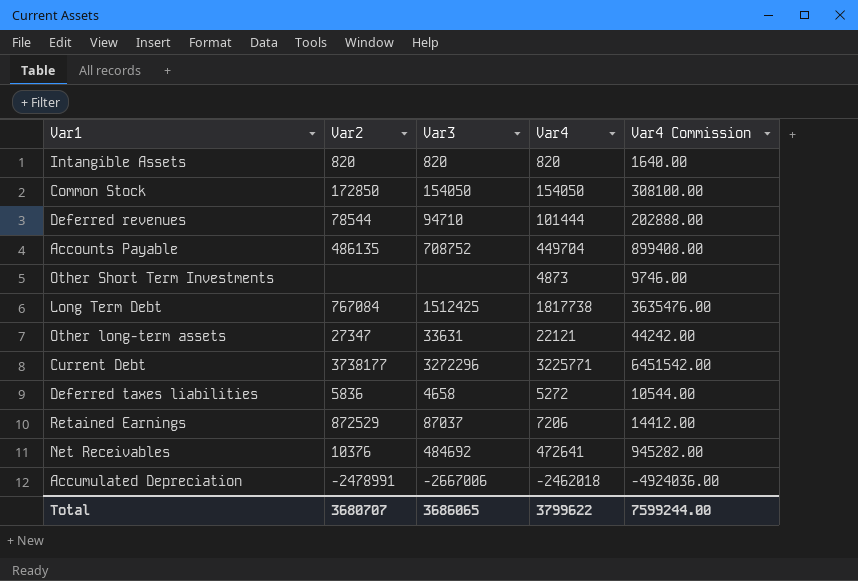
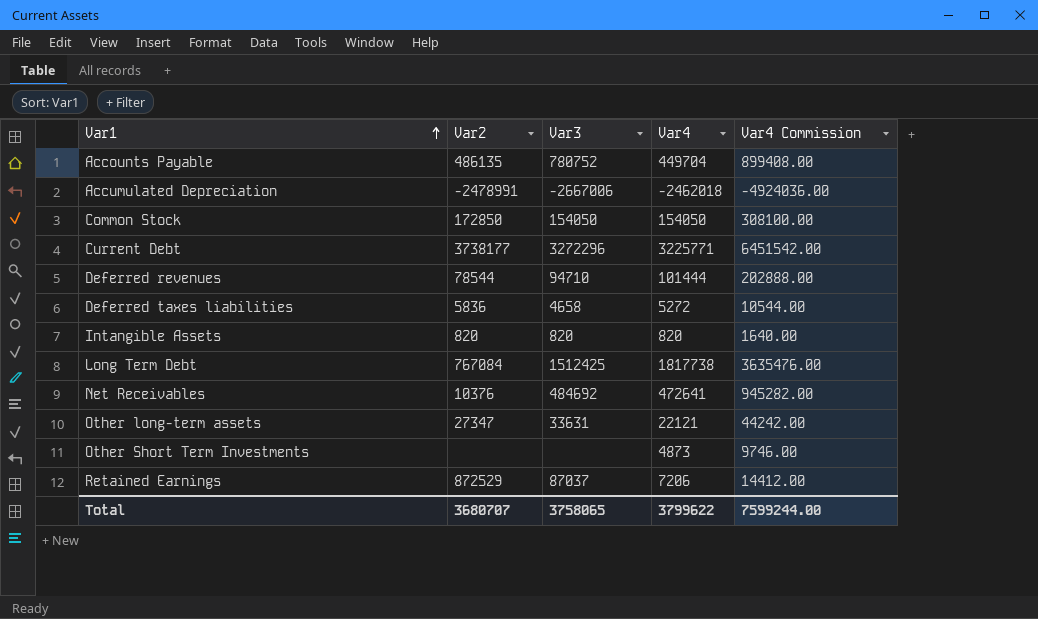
row order: none -> Var1 ascending
Accounts Payable | Var3: 708752 -> 780752
Total | Var3: 3686065 -> 3758065

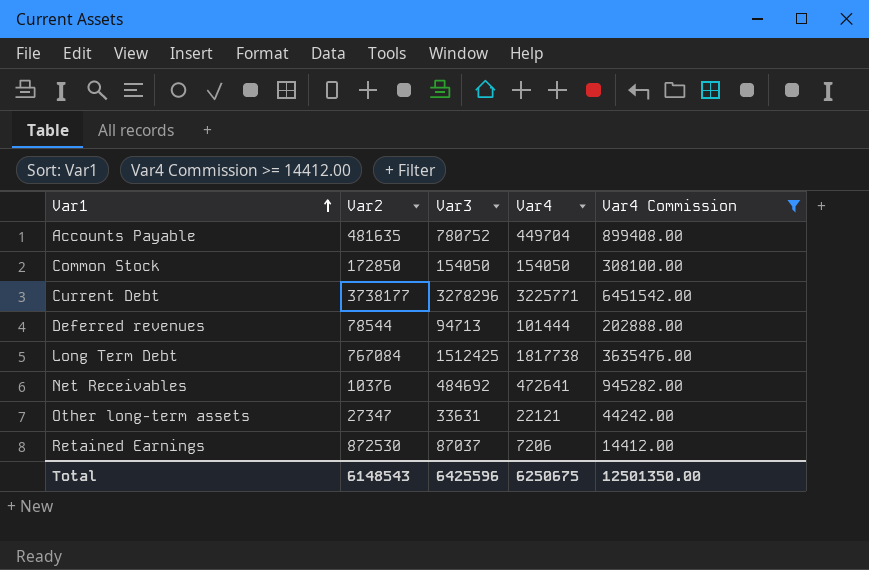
filter: none -> Var4 Commission >= 14412.00
Accounts Payable | Var2: 486135 -> 481635
Current Debt | Var3: 3272296 -> 3278296
Deferred revenues | Var3: 94710 -> 94713
Retained Earnings | Var2: 872529 -> 872530
Total | Var2: 3680707 -> 6148543
Total | Var3: 3758065 -> 6425596
Total | Var4: 3799622 -> 6250675
Total | Var4 Commission: 7599244.00 -> 12501350.00

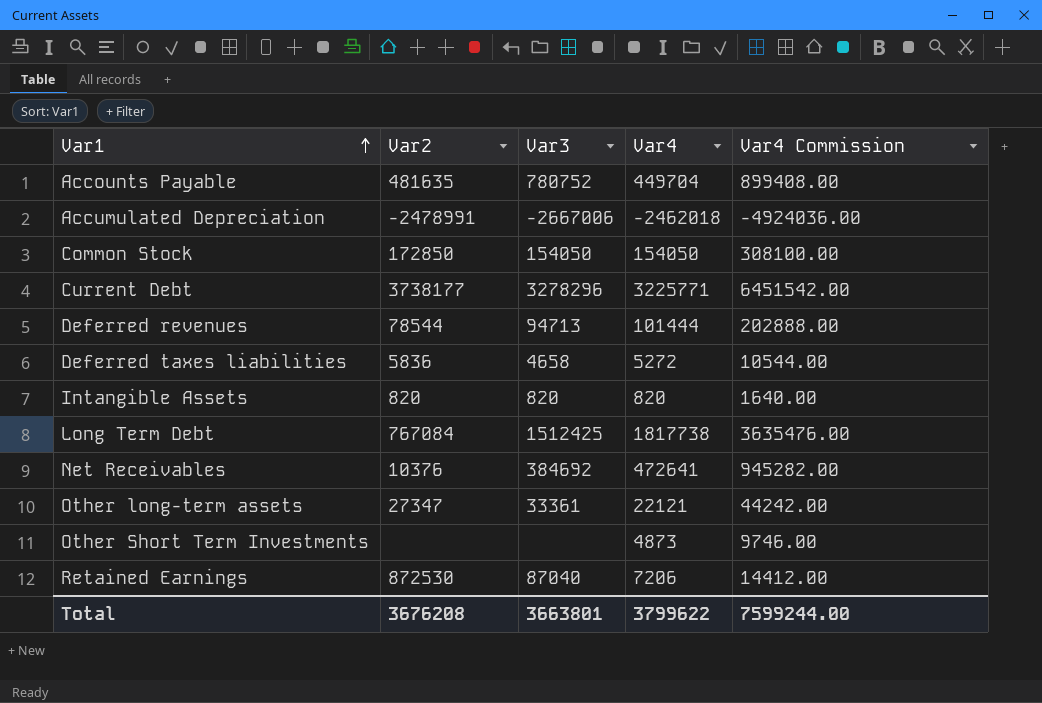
filter: Var4 Commission >= 14412.00 -> none
Net Receivables | Var3: 484692 -> 384692
Other long-term assets | Var3: 33631 -> 33361
Retained Earnings | Var3: 87037 -> 87040
Total | Var2: 6148543 -> 3676208
Total | Var3: 6425596 -> 3663801
Total | Var4: 6250675 -> 3799622
Total | Var4 Commission: 12501350.00 -> 7599244.00

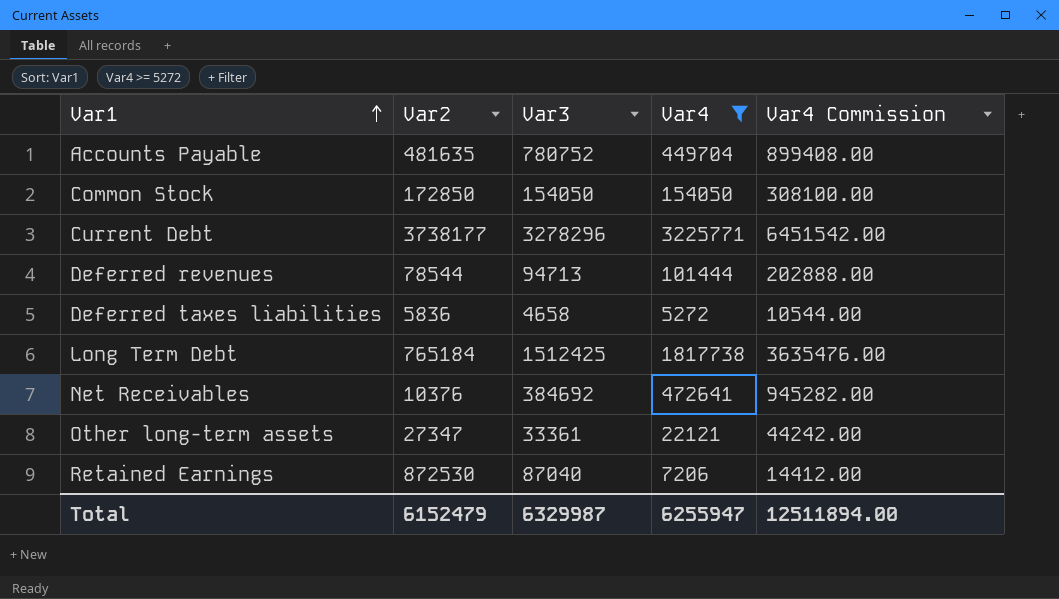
filter: none -> Var4 >= 5272
Long Term Debt | Var2: 767084 -> 765184
Total | Var2: 3676208 -> 6152479
Total | Var3: 3663801 -> 6329987
Total | Var4: 3799622 -> 6255947
Total | Var4 Commission: 7599244.00 -> 12511894.00

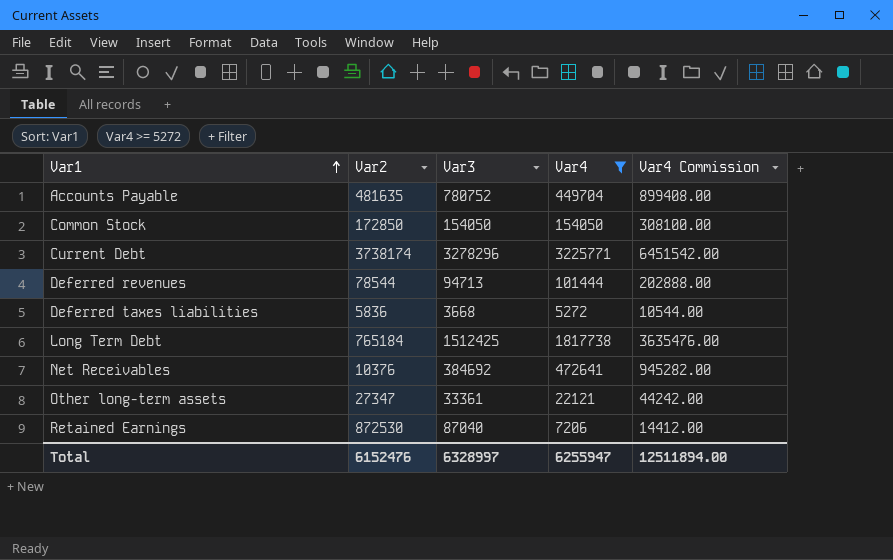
Current Debt | Var2: 3738177 -> 3738174
Deferred taxes liabilities | Var3: 4658 -> 3668
Total | Var2: 6152479 -> 6152476
Total | Var3: 6329987 -> 6328997

